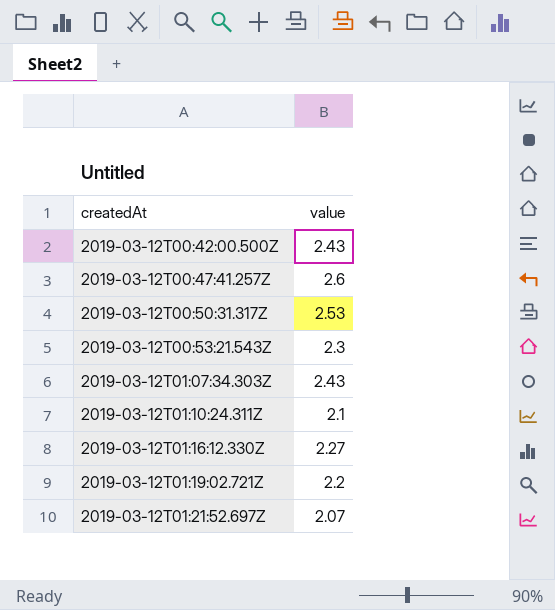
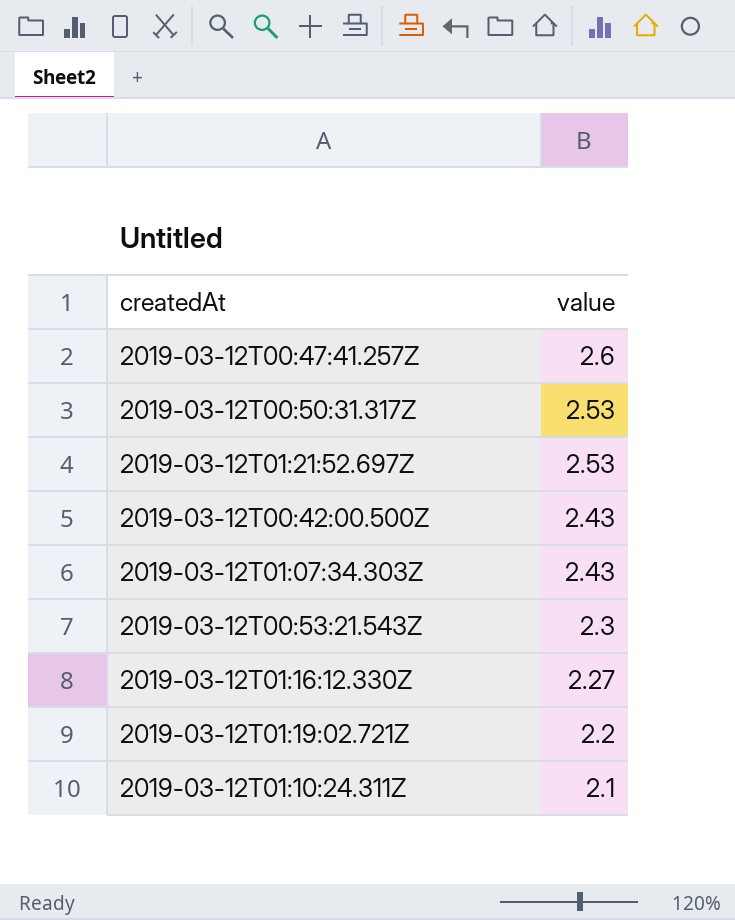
row order: createdAt ascending -> value descending
2019-03-12T01:21:52.697Z | value: 2.07 -> 2.53

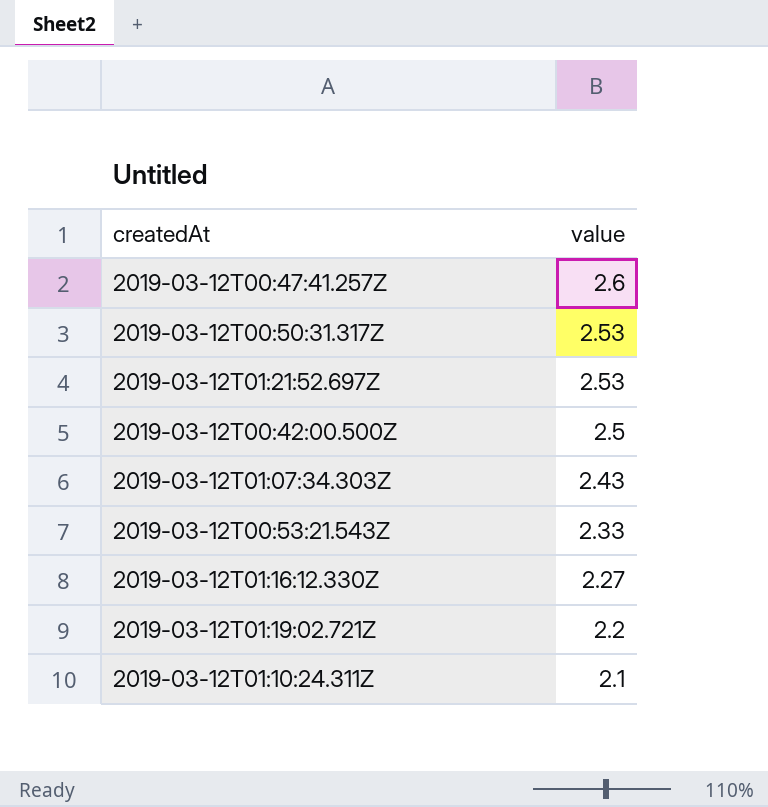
2019-03-12T00:42:00.500Z | value: 2.43 -> 2.5
2019-03-12T00:53:21.543Z | value: 2.3 -> 2.33

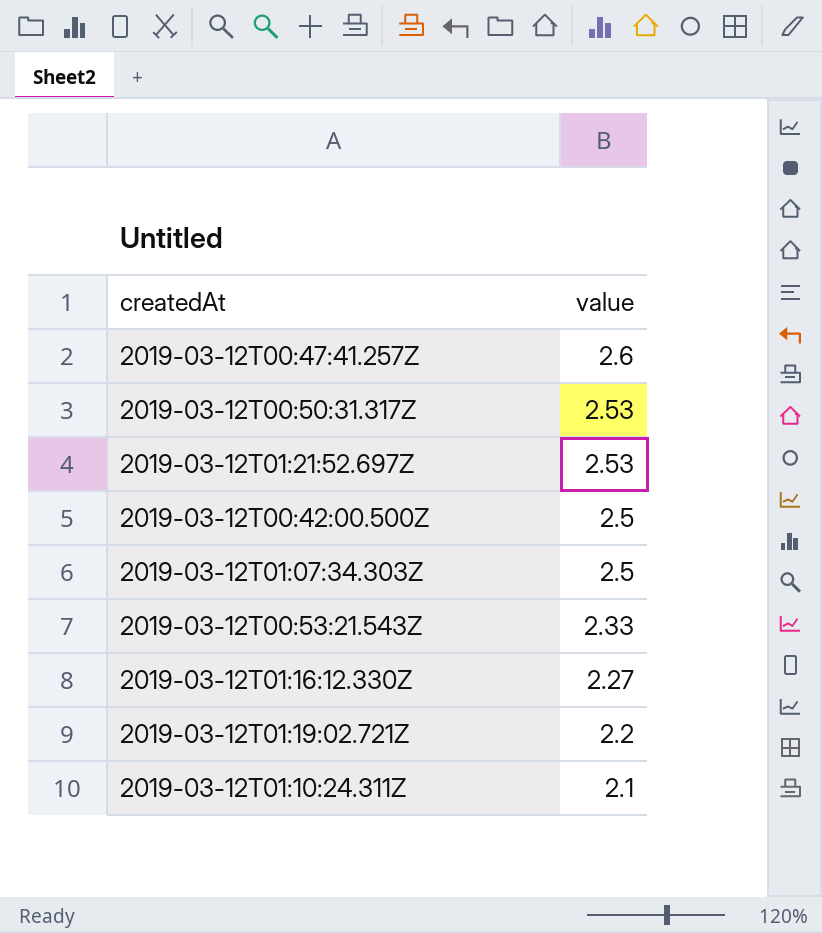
2019-03-12T01:07:34.303Z | value: 2.43 -> 2.5

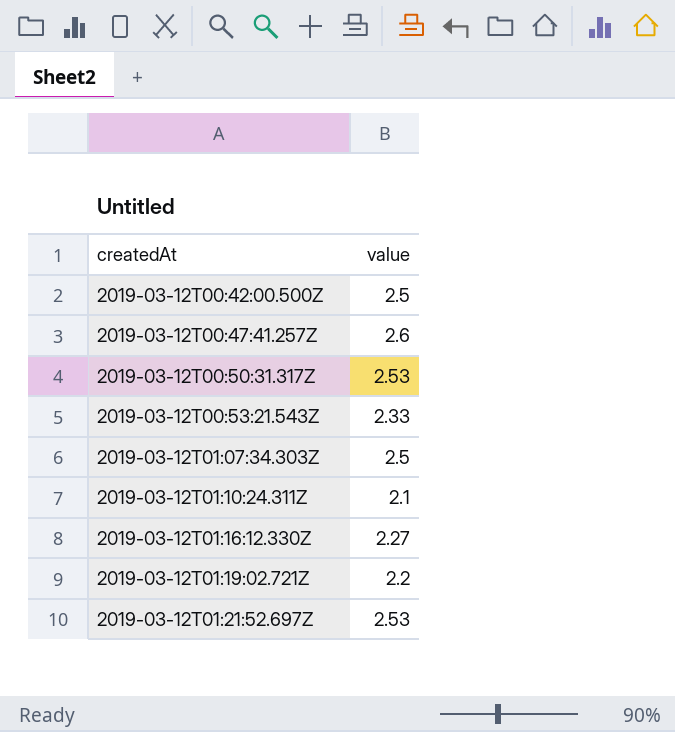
row order: value descending -> createdAt ascending

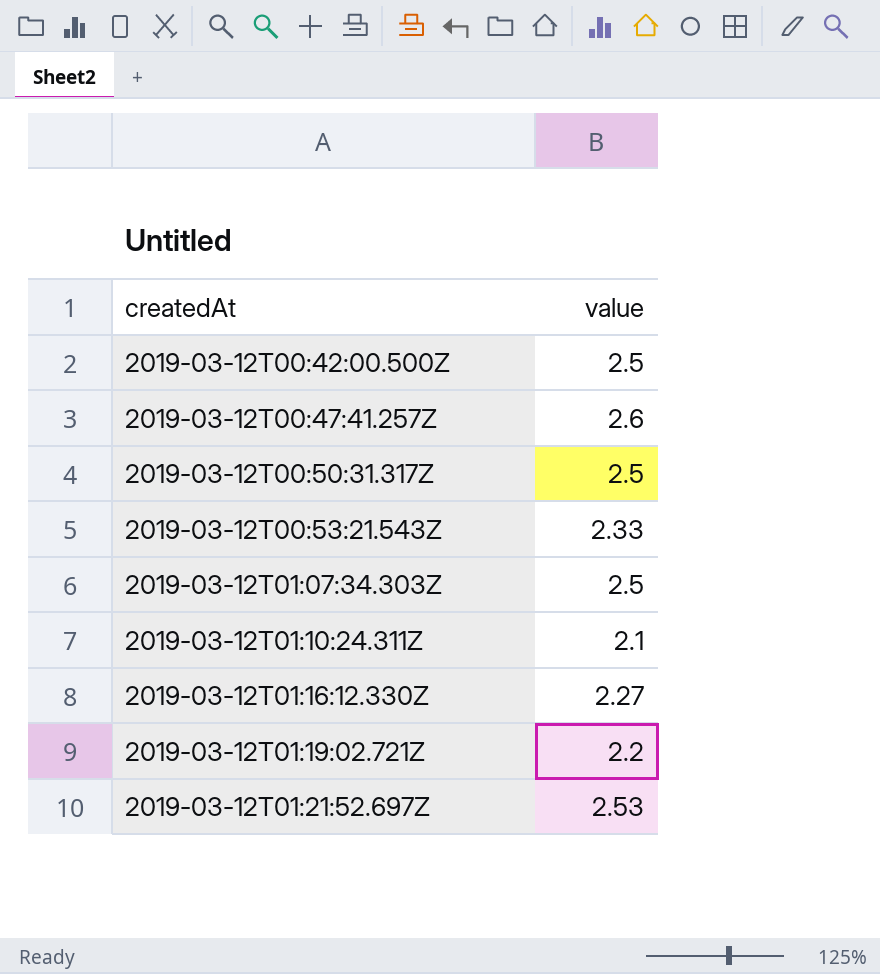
2019-03-12T00:50:31.317Z | value: 2.53 -> 2.5

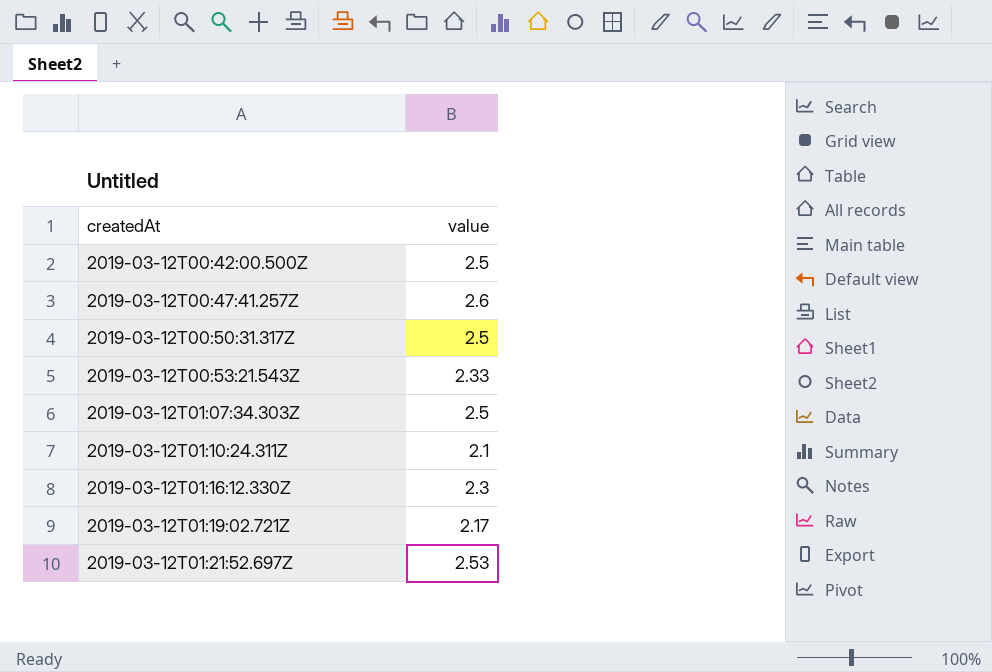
2019-03-12T01:16:12.330Z | value: 2.27 -> 2.3
2019-03-12T01:19:02.721Z | value: 2.2 -> 2.17

